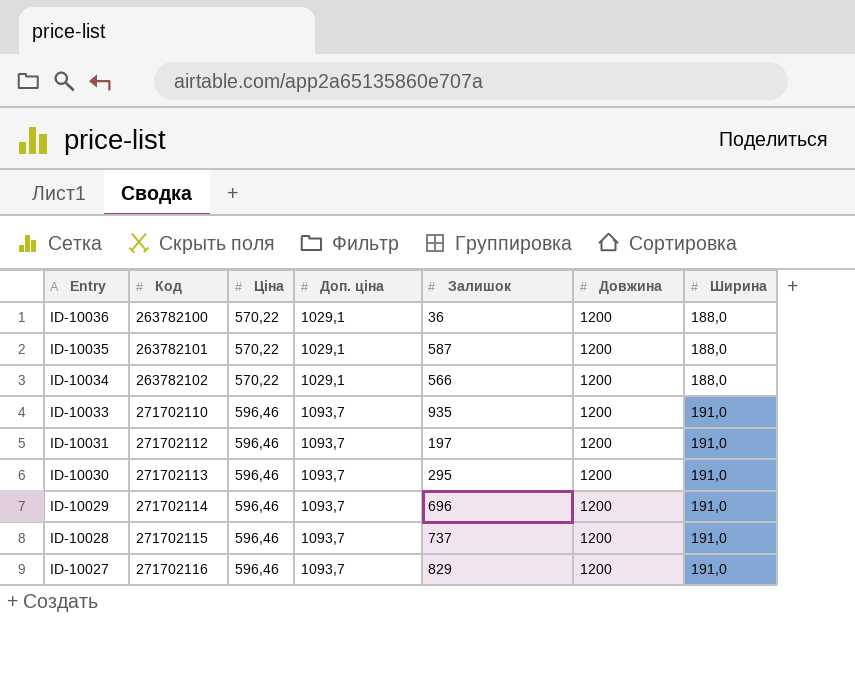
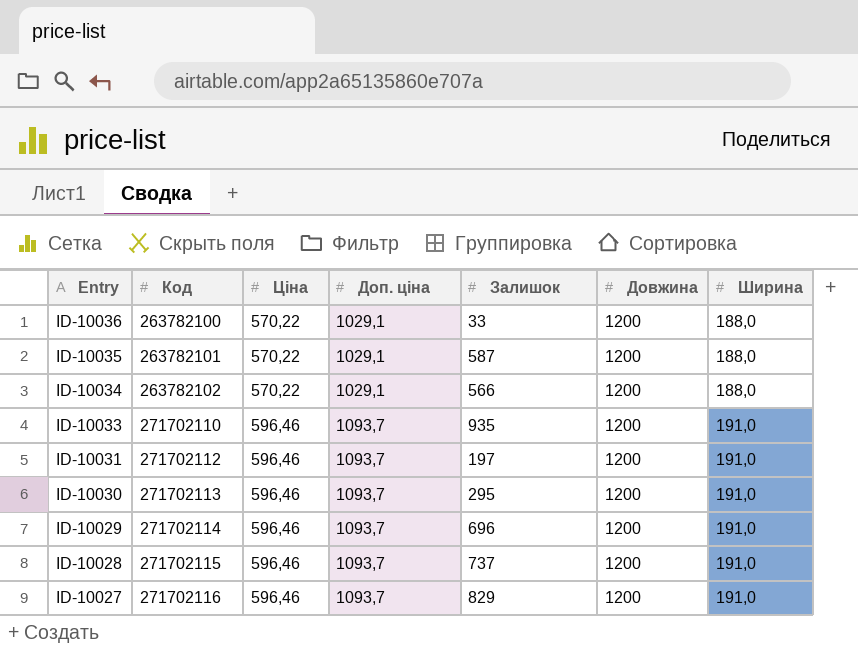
ID-10036 | Залишок: 36 -> 33

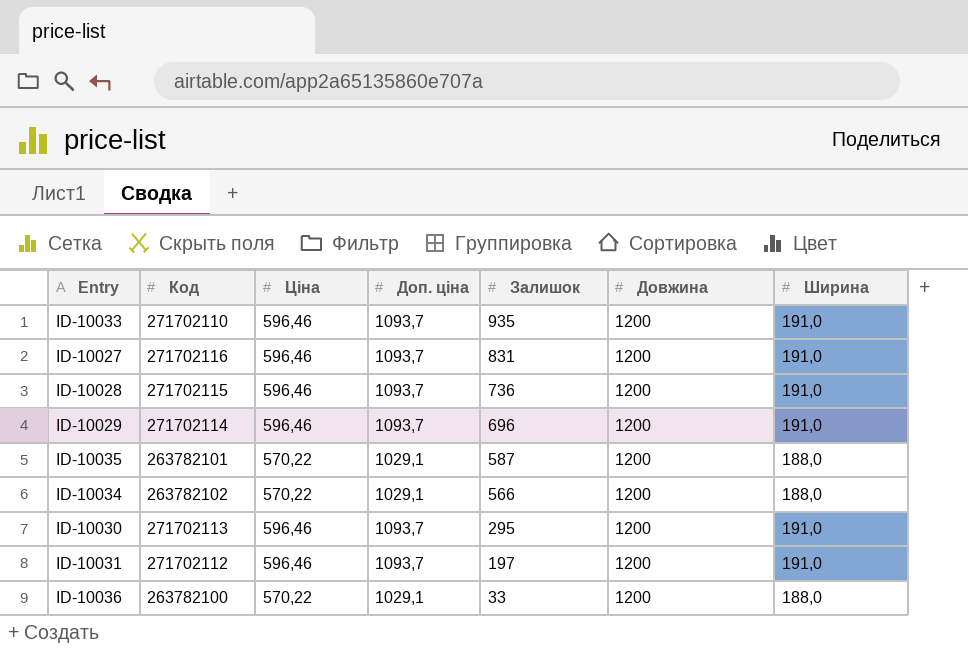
row order: Entry descending -> Залишок descending
ID-10027 | Залишок: 829 -> 831
ID-10028 | Залишок: 737 -> 736

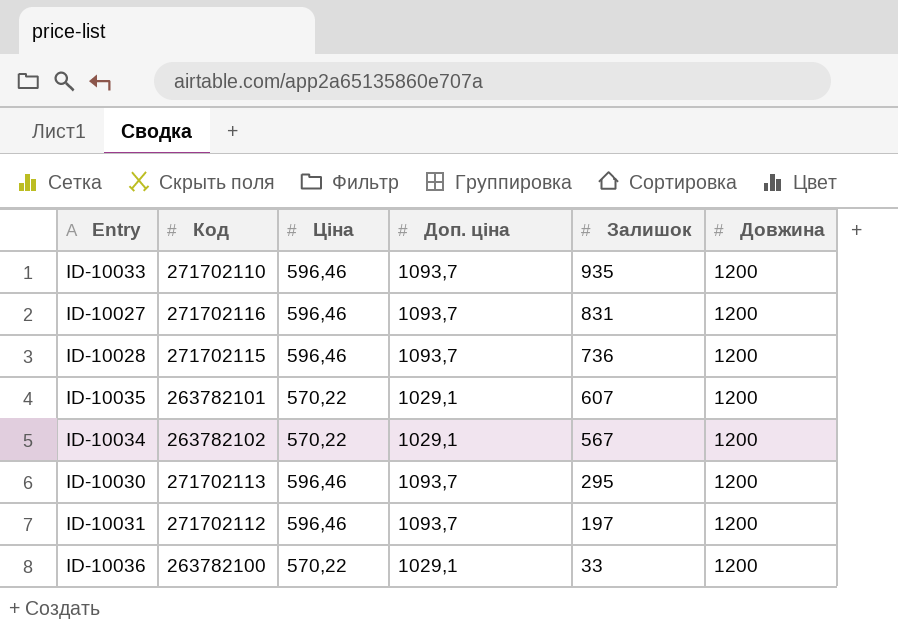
column Ширина | position: 7 -> none
row ID-10029: 271702114 | 596,46 | 1093,7 | 696 | 1200 | 191,0 -> none
ID-10035 | Залишок: 587 -> 607
ID-10034 | Залишок: 566 -> 567

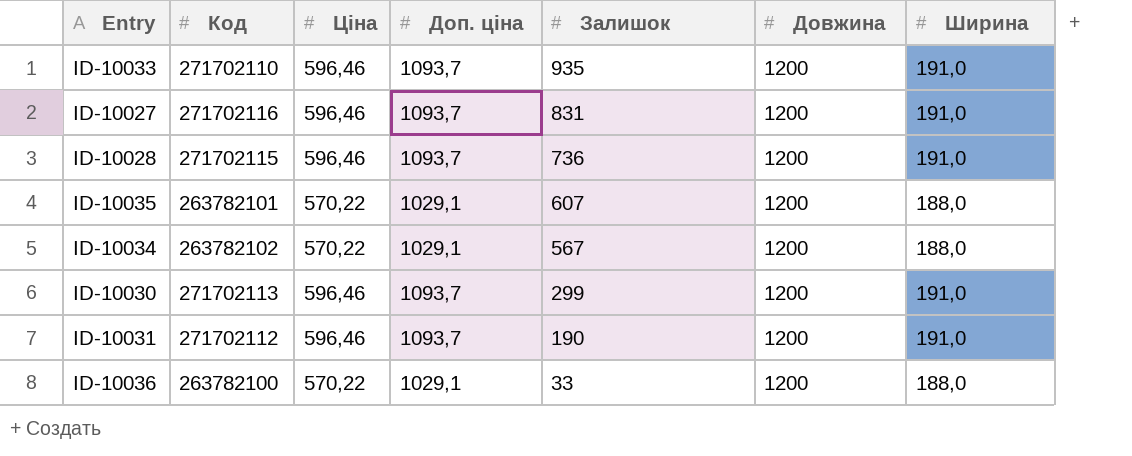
column Ширина | position: none -> 7
ID-10030 | Залишок: 295 -> 299
ID-10031 | Залишок: 197 -> 190

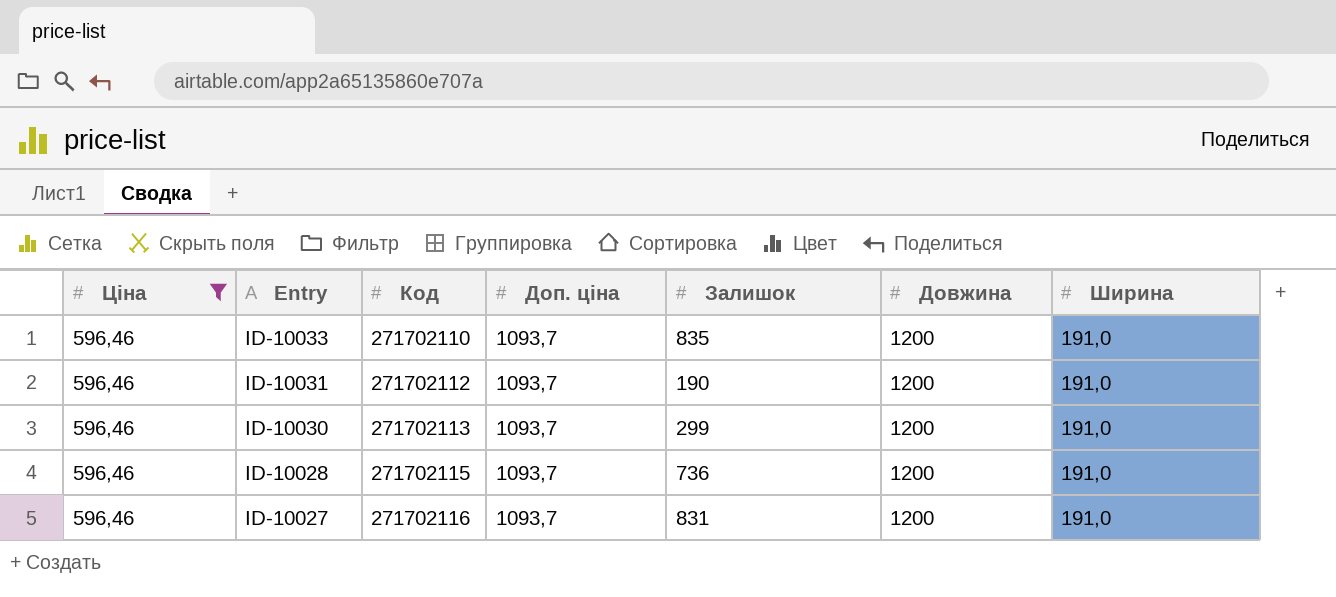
filter: none -> Ціна = 596,46
row order: Залишок descending -> Entry descending
column Ціна | position: 3 -> 1
ID-10033 | Залишок: 935 -> 835

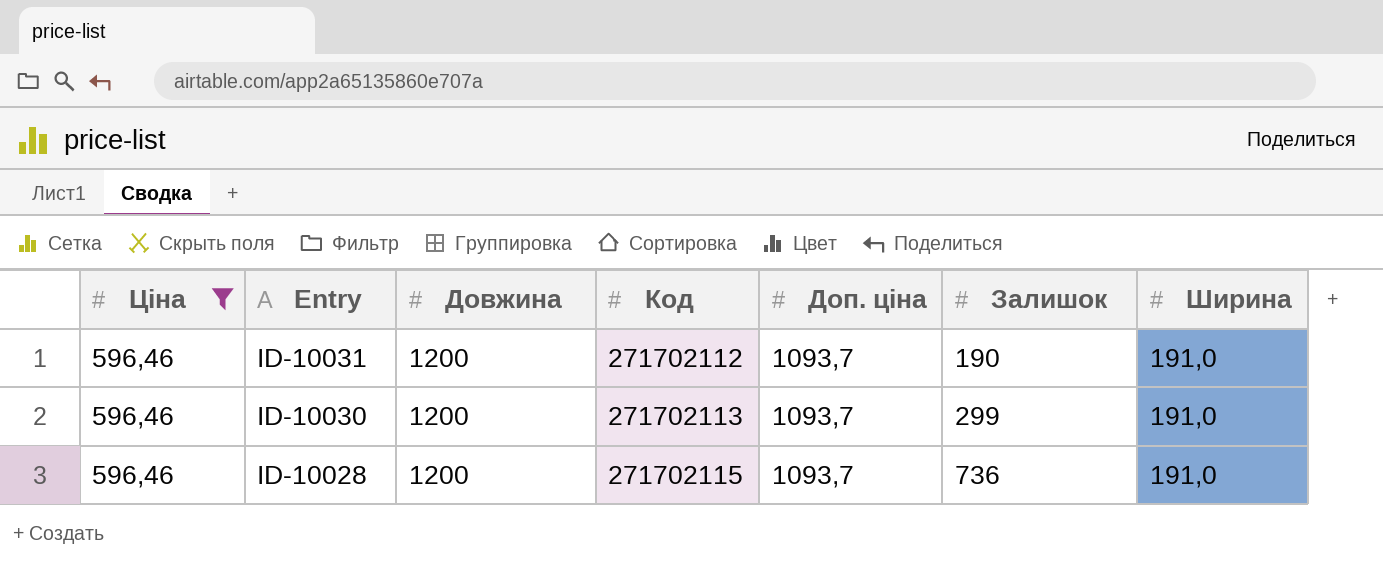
column Довжина | position: 6 -> 3
row ID-10033: 596,46 | 271702110 | 1093,7 | 835 | 1200 | 191,0 -> none
row ID-10027: 596,46 | 271702116 | 1093,7 | 831 | 1200 | 191,0 -> none

